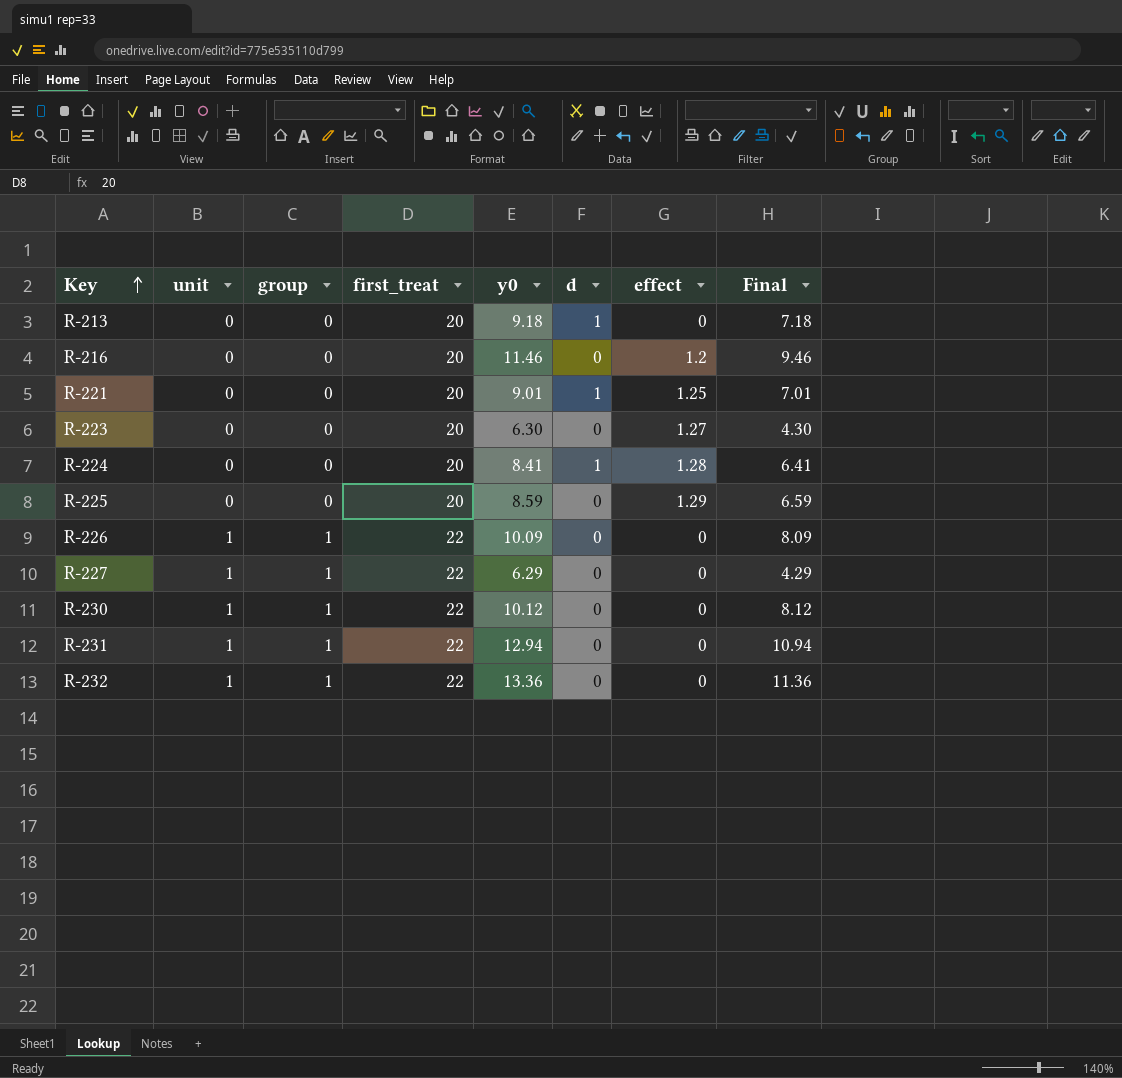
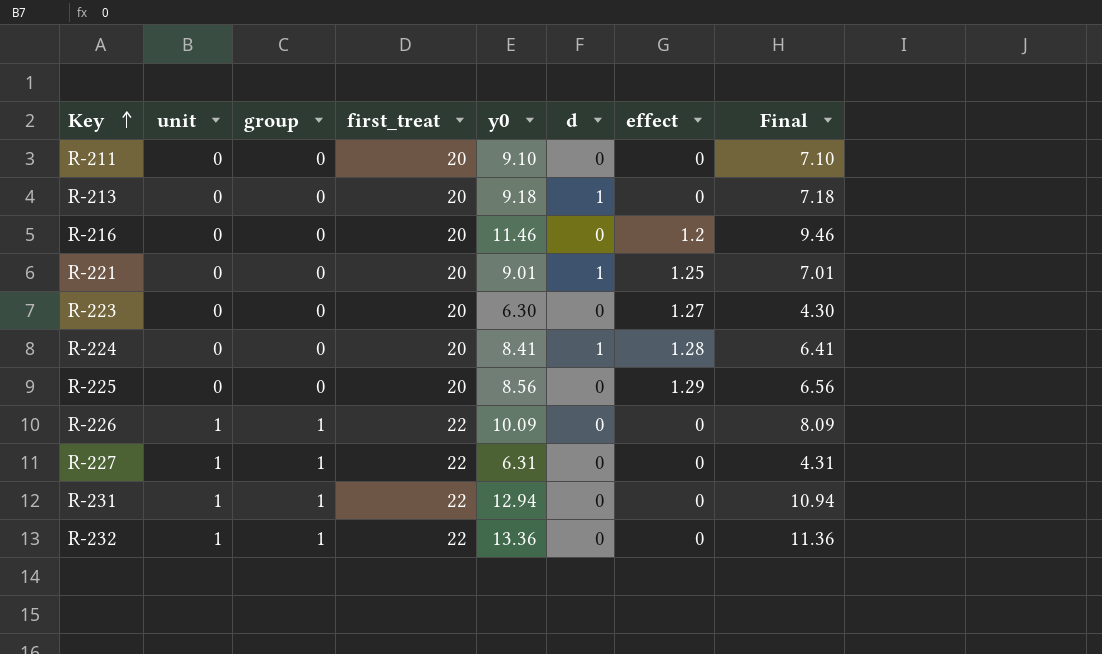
row R-230: 1 | 1 | 22 | 10.12 | 0 | 0 | 8.12 -> none
row R-211: none -> 0 | 0 | 20 | 9.10 | 0 | 0 | 7.10
R-225 | y0: 8.59 -> 8.56
R-225 | Final: 6.59 -> 6.56
R-227 | y0: 6.29 -> 6.31
R-227 | Final: 4.29 -> 4.31

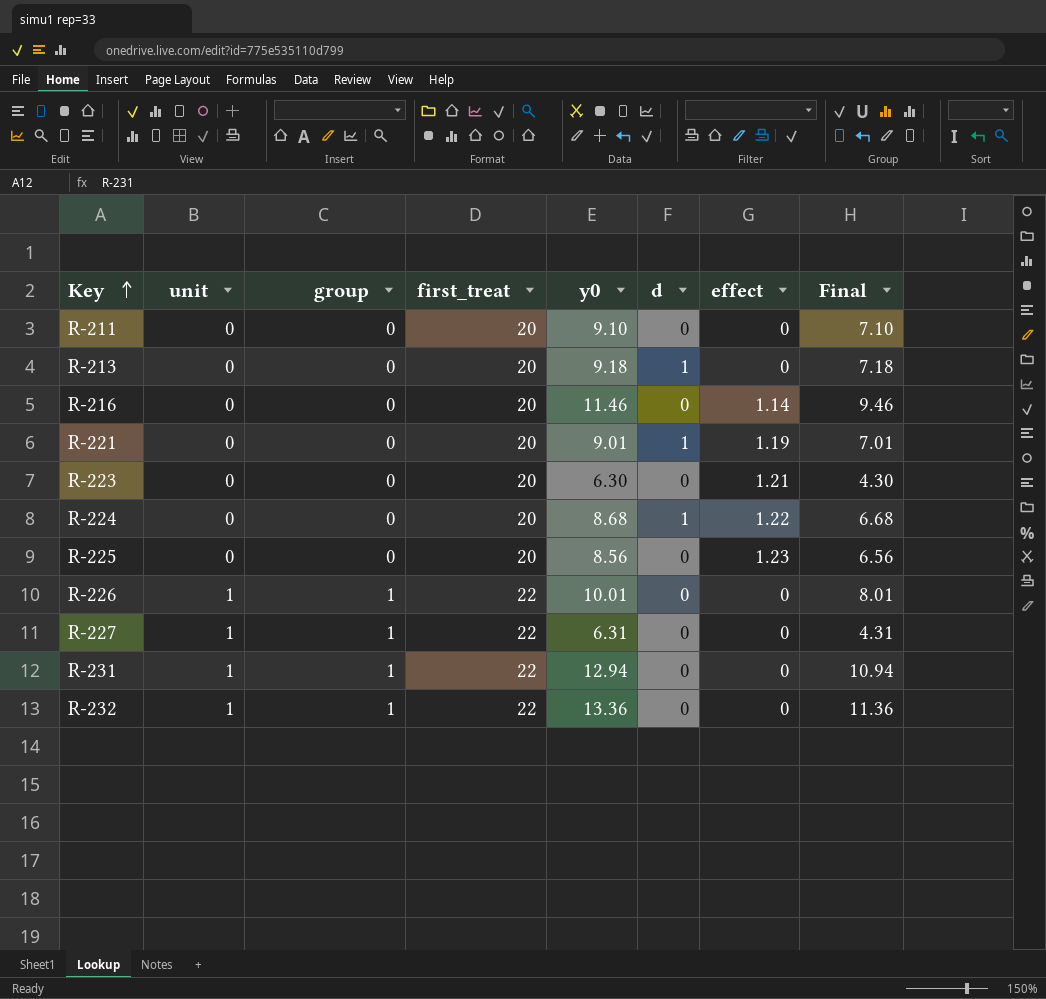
R-216 | effect: 1.2 -> 1.14
R-221 | effect: 1.25 -> 1.19
R-223 | effect: 1.27 -> 1.21
R-224 | y0: 8.41 -> 8.68
R-224 | effect: 1.28 -> 1.22
R-224 | Final: 6.41 -> 6.68
R-225 | effect: 1.29 -> 1.23
R-226 | y0: 10.09 -> 10.01
R-226 | Final: 8.09 -> 8.01

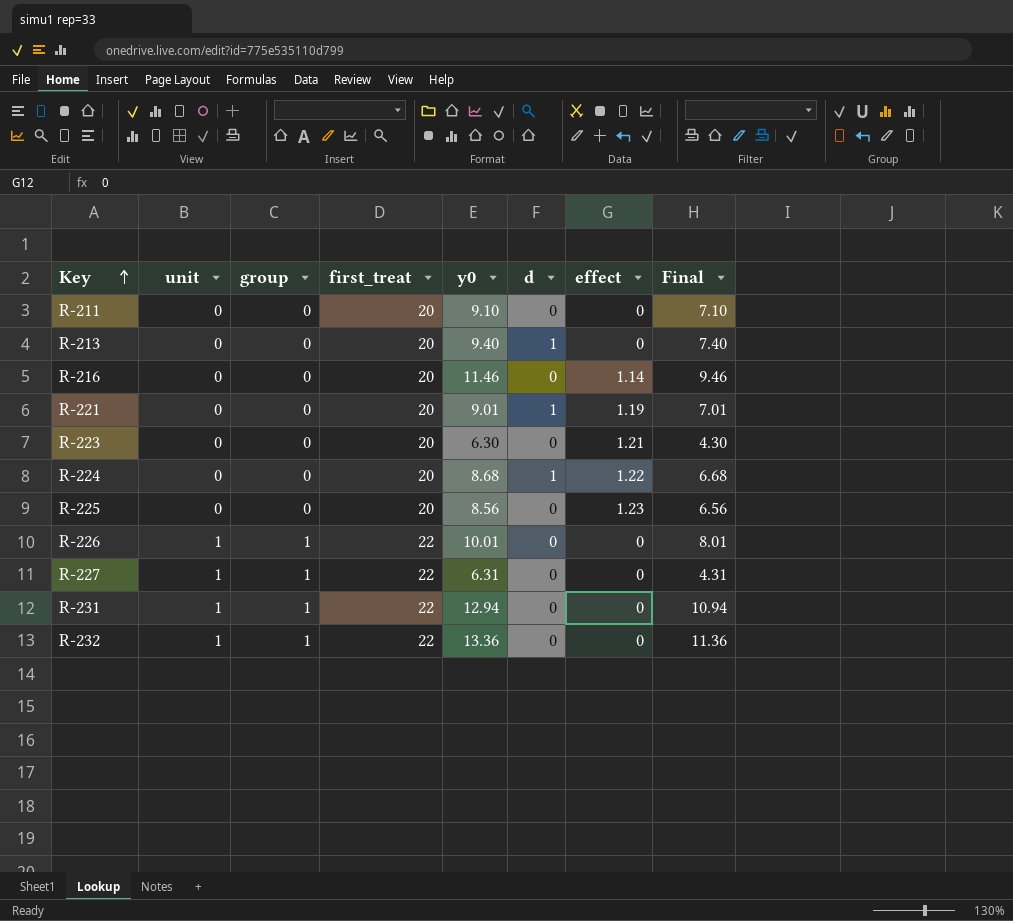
R-213 | y0: 9.18 -> 9.40
R-213 | Final: 7.18 -> 7.40

